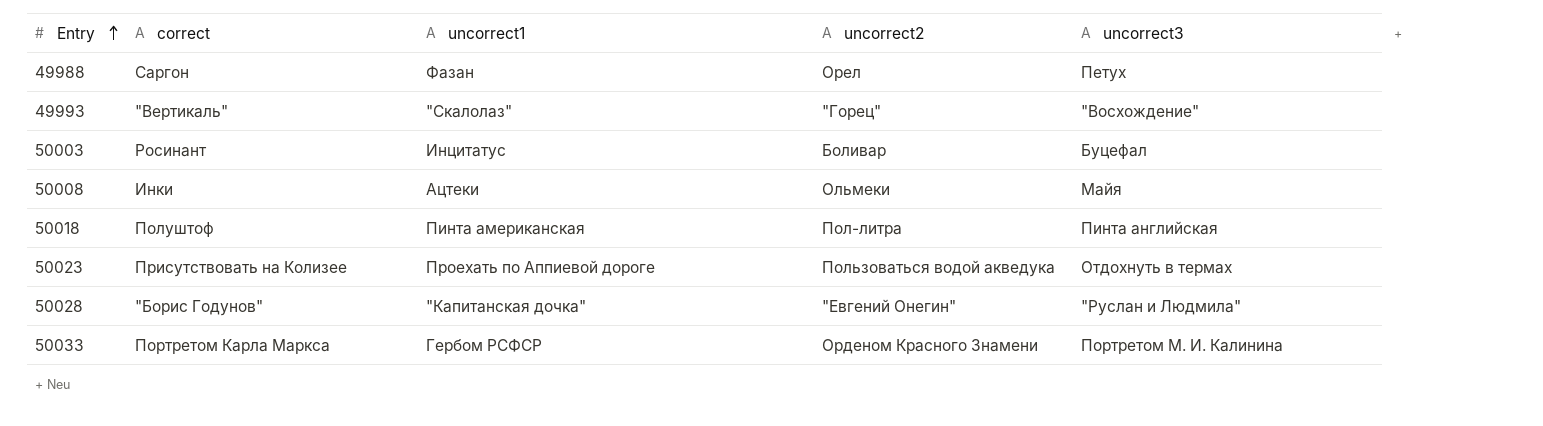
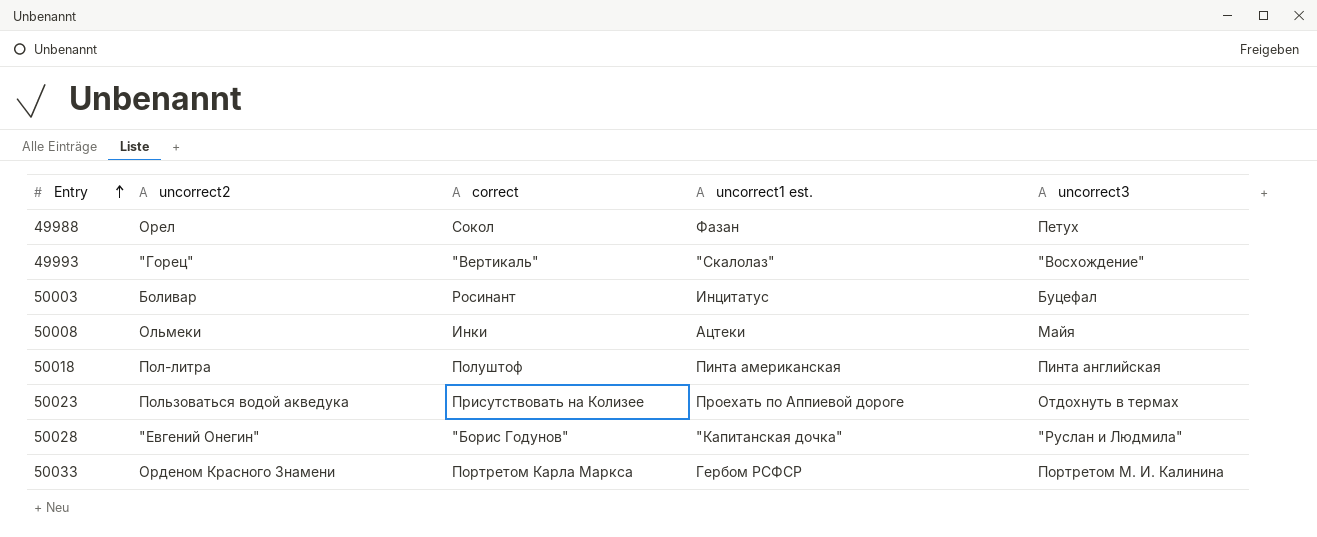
column uncorrect2 | position: 4 -> 2
column name: uncorrect1 -> uncorrect1 est.
49988 | correct: Саргон -> Сокол

